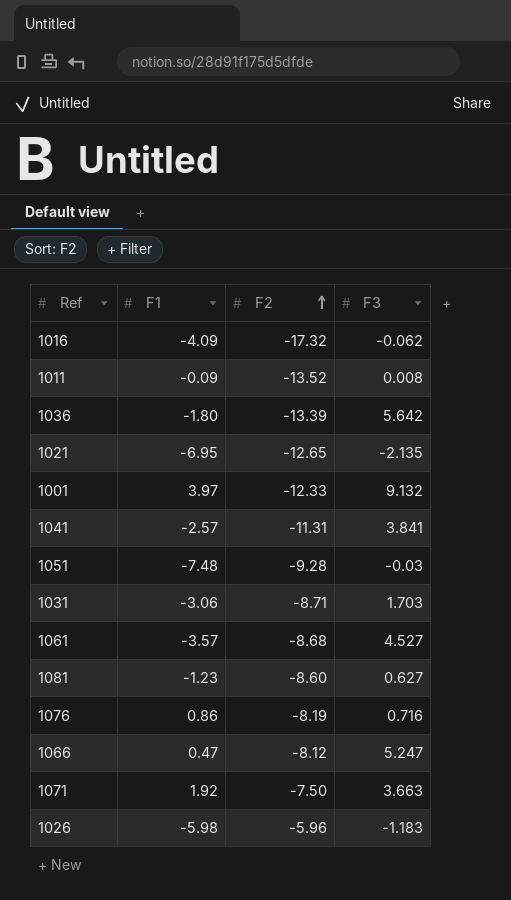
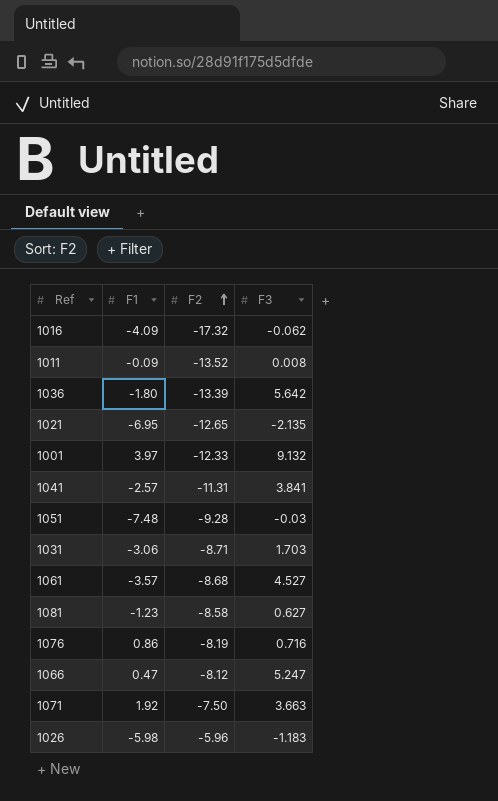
1081 | F2: -8.60 -> -8.58

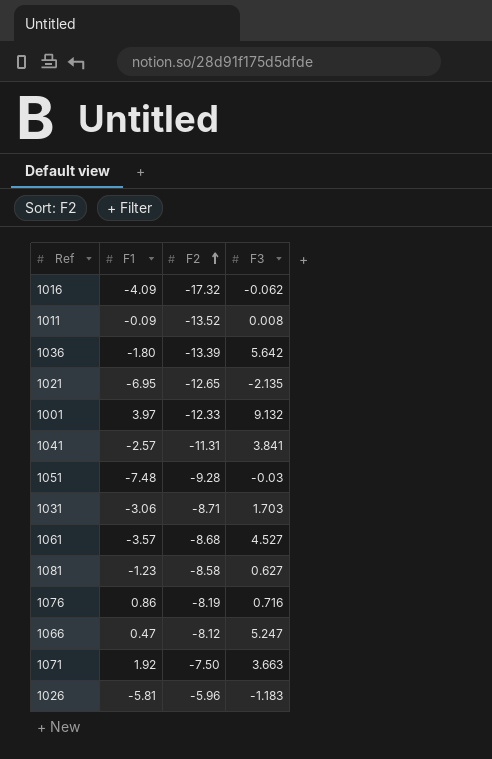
1026 | F1: -5.98 -> -5.81

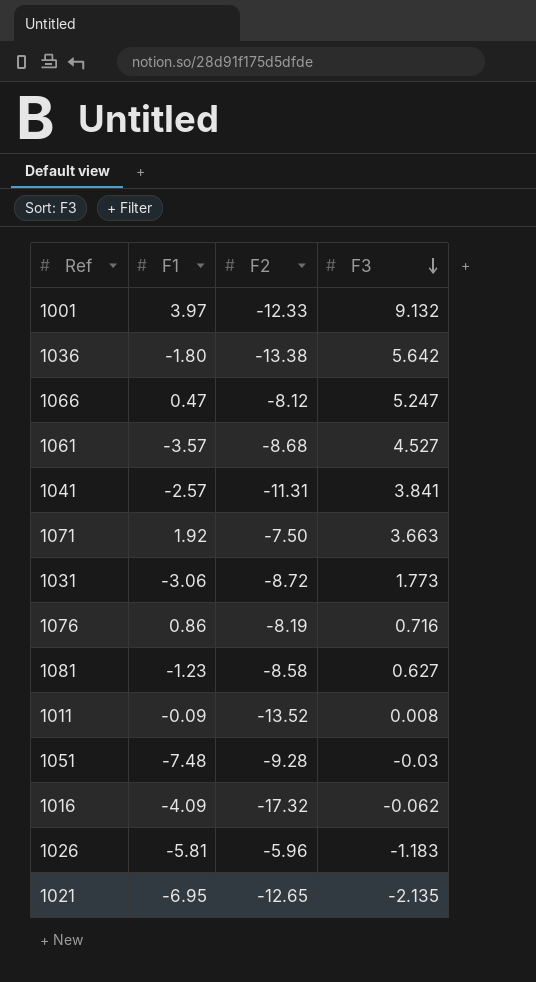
row order: F2 ascending -> F3 descending
1036 | F2: -13.39 -> -13.38
1031 | F2: -8.71 -> -8.72
1031 | F3: 1.703 -> 1.773

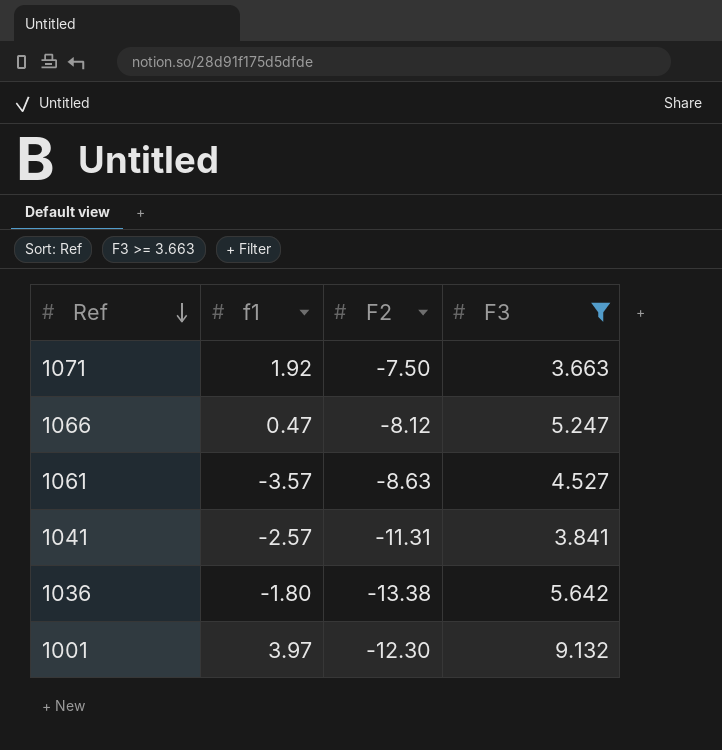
filter: none -> F3 >= 3.663
row order: F3 descending -> Ref descending
column name: F1 -> f1
1061 | F2: -8.68 -> -8.63
1001 | F2: -12.33 -> -12.30

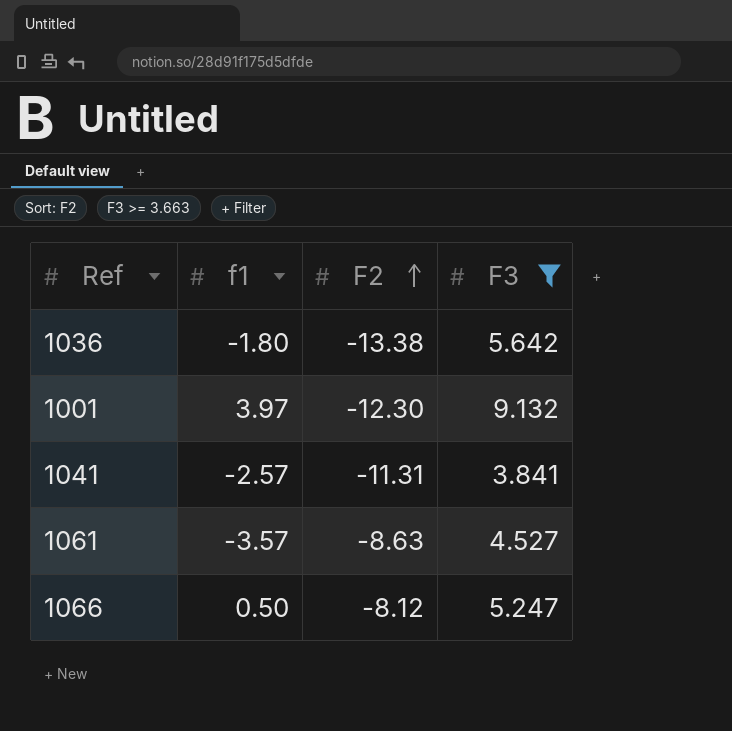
row order: Ref descending -> F2 ascending
row 1071: 1.92 | -7.50 | 3.663 -> none
1066 | f1: 0.47 -> 0.50

